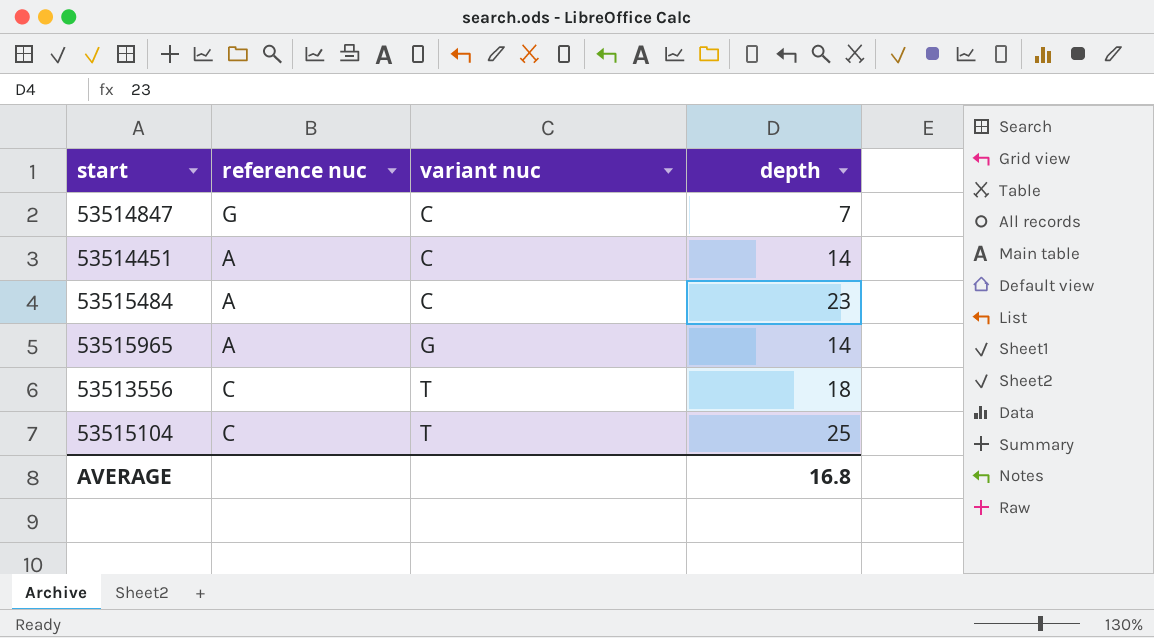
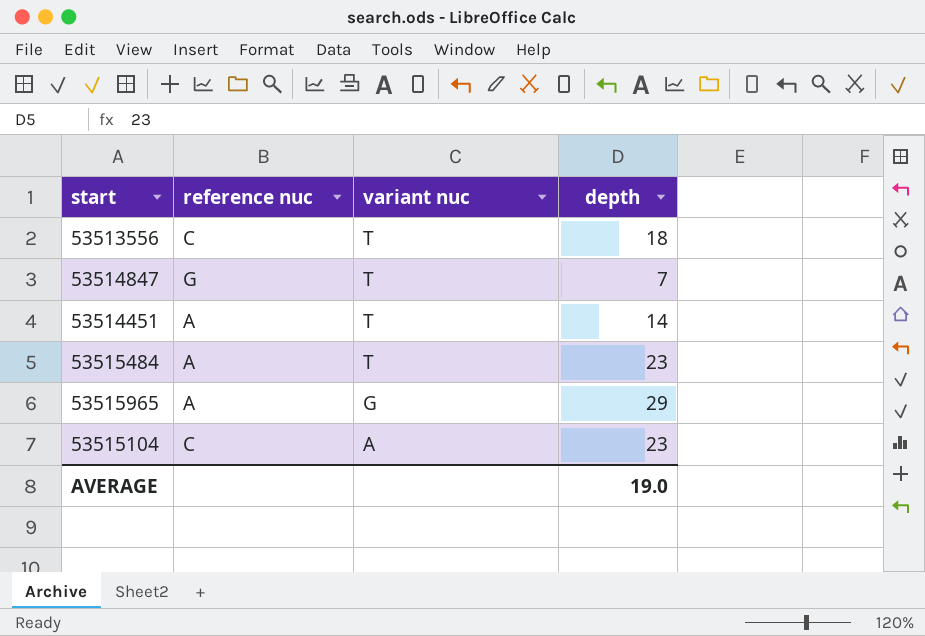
row order: variant nuc ascending -> variant nuc descending
53514847 | variant nuc: C -> T
53514451 | variant nuc: C -> T
53515484 | variant nuc: C -> T
53515965 | depth: 14 -> 29
53515104 | variant nuc: T -> A
53515104 | depth: 25 -> 23
AVERAGE | depth: 16.8 -> 19.0

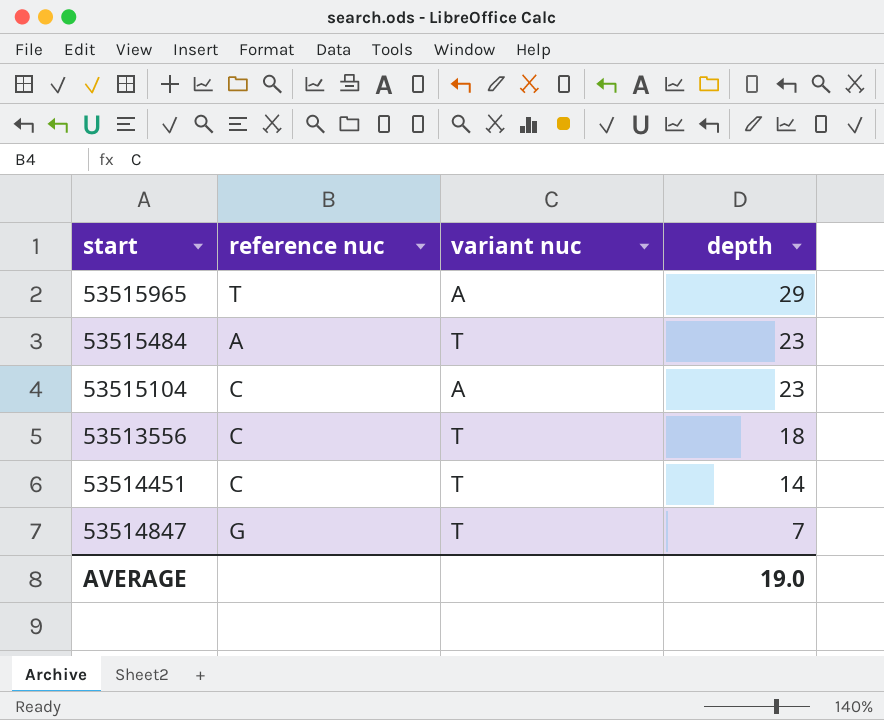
row order: variant nuc descending -> depth descending
53515965 | reference nuc: A -> T
53515965 | variant nuc: G -> A
53514451 | reference nuc: A -> C

